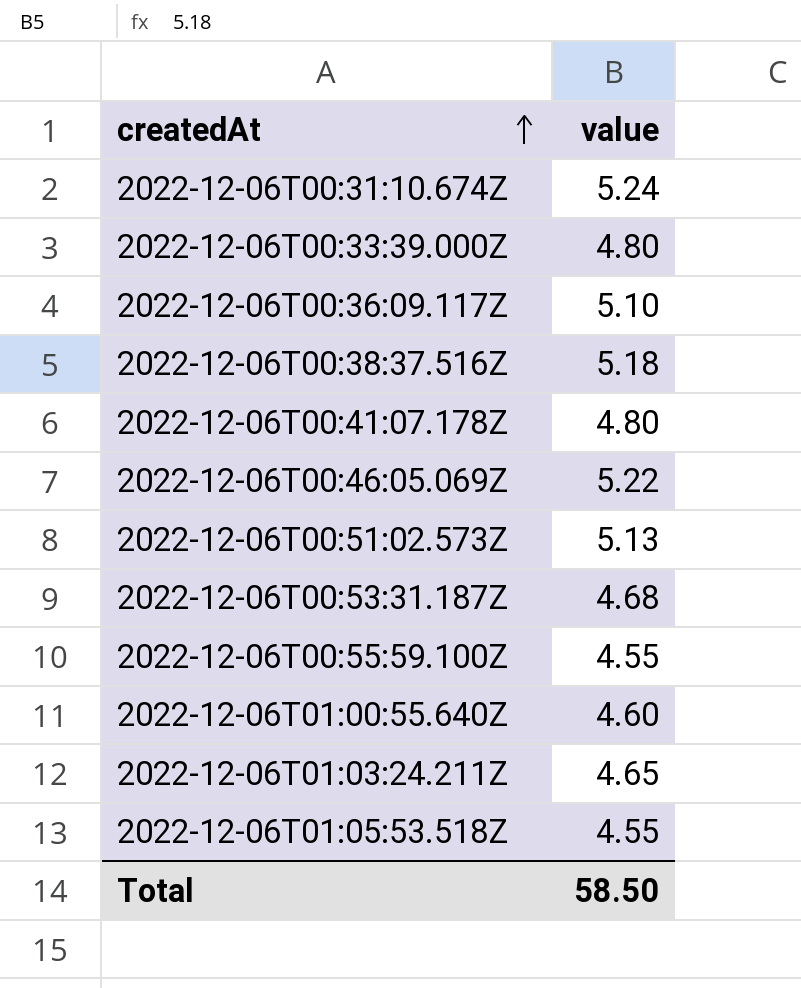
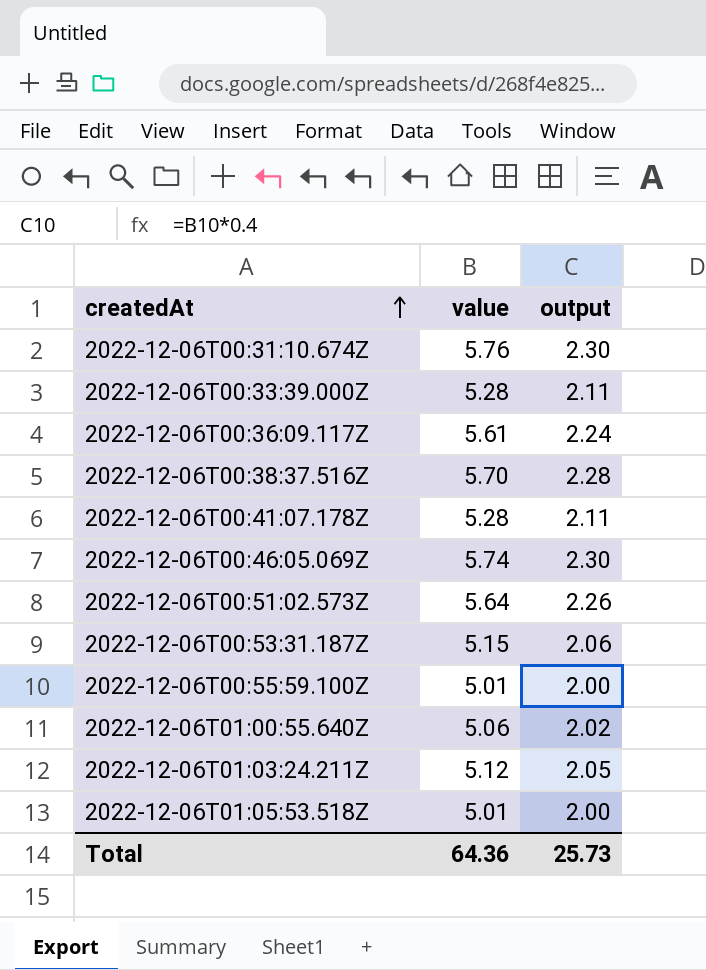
column output | formula: none -> [value] * 0.4
2022-12-06T00:31:10.674Z | value: 5.24 -> 5.76
2022-12-06T00:33:39.000Z | value: 4.80 -> 5.28
2022-12-06T00:36:09.117Z | value: 5.10 -> 5.61
2022-12-06T00:38:37.516Z | value: 5.18 -> 5.70
2022-12-06T00:41:07.178Z | value: 4.80 -> 5.28
2022-12-06T00:46:05.069Z | value: 5.22 -> 5.74
2022-12-06T00:51:02.573Z | value: 5.13 -> 5.64
2022-12-06T00:53:31.187Z | value: 4.68 -> 5.15
2022-12-06T00:55:59.100Z | value: 4.55 -> 5.01
2022-12-06T01:00:55.640Z | value: 4.60 -> 5.06
2022-12-06T01:03:24.211Z | value: 4.65 -> 5.12
2022-12-06T01:05:53.518Z | value: 4.55 -> 5.01
Total | value: 58.50 -> 64.36

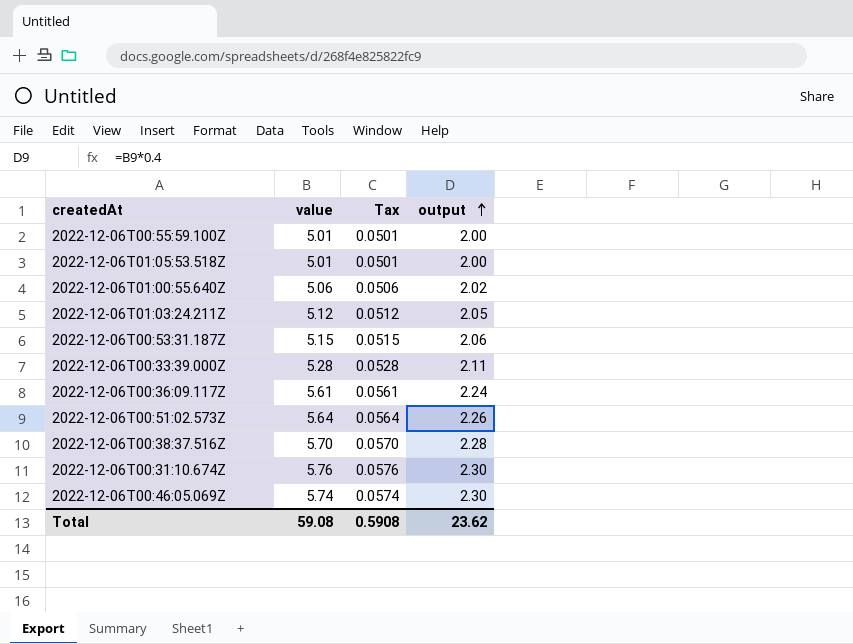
row order: createdAt ascending -> output ascending
column Tax | formula: none -> [value] * 0.01
row 2022-12-06T00:41:07.178Z: 5.28 | 2.11 -> none
Total | value: 64.36 -> 59.08
Total | output: 25.73 -> 23.62

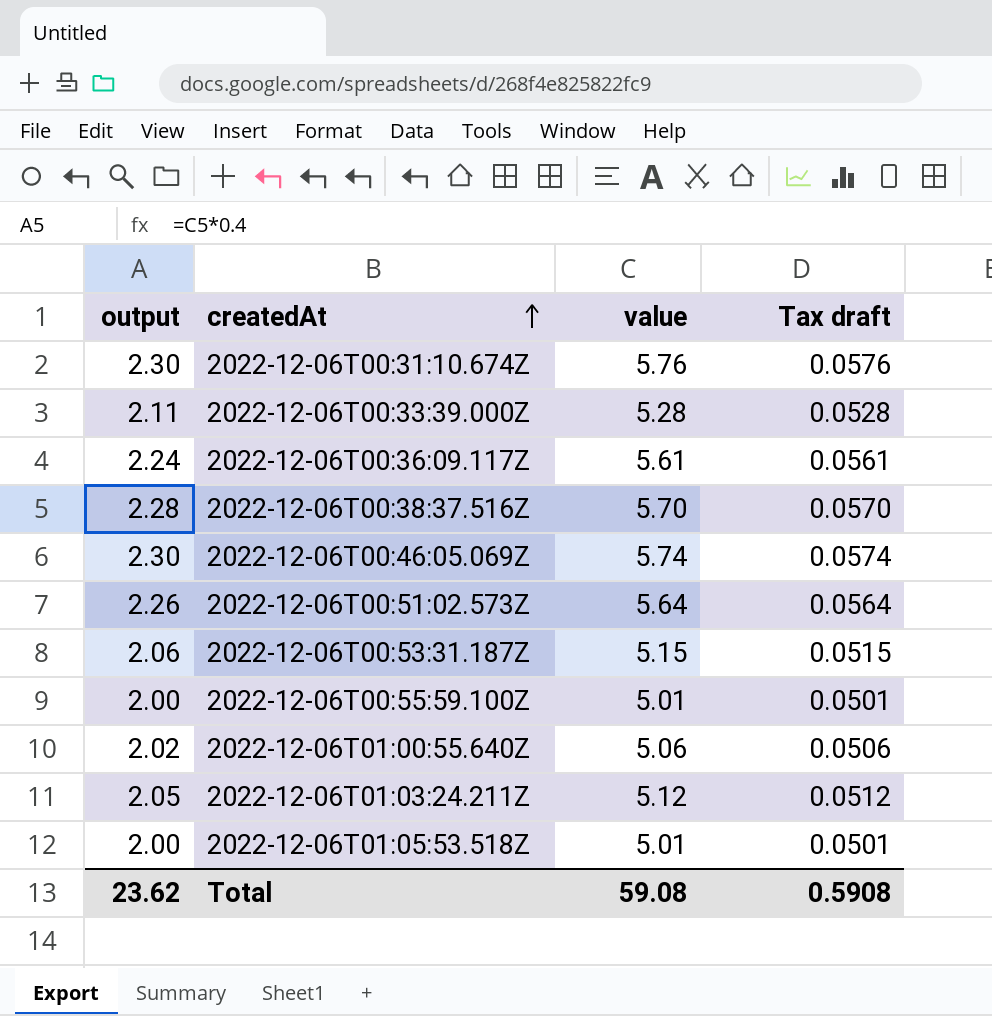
row order: output ascending -> createdAt ascending
column output | position: 4 -> 1
column name: Tax -> Tax draft

